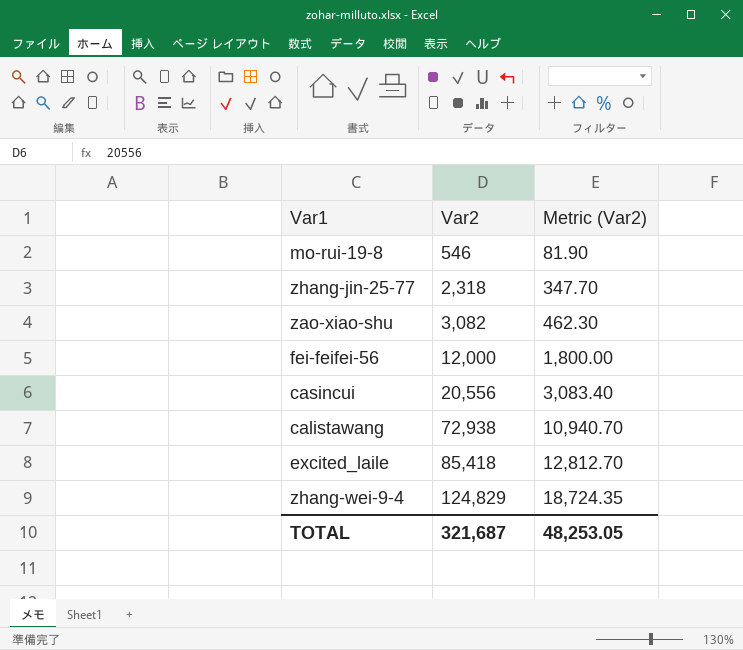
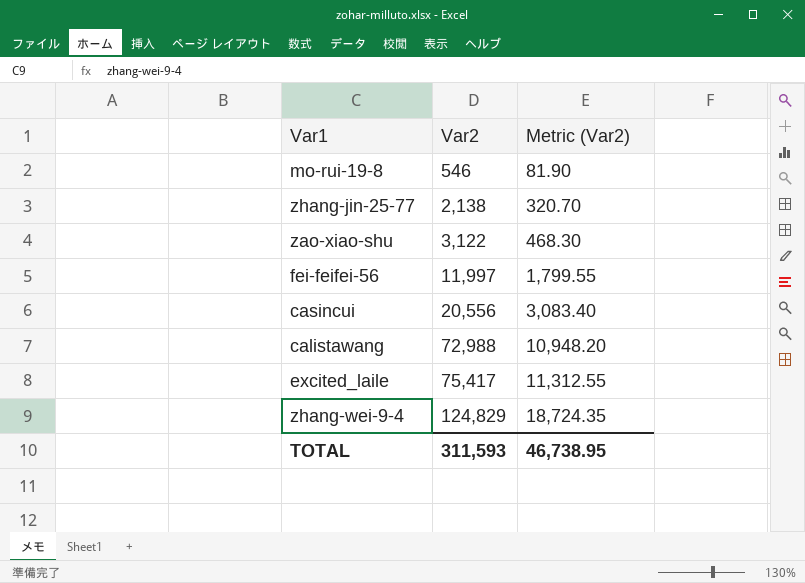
zhang-jin-25-77 | Var2: 2,318 -> 2,138
zhang-jin-25-77 | Metric (Var2): 347.70 -> 320.70
zao-xiao-shu | Var2: 3,082 -> 3,122
zao-xiao-shu | Metric (Var2): 462.30 -> 468.30
fei-feifei-56 | Var2: 12,000 -> 11,997
fei-feifei-56 | Metric (Var2): 1,800.00 -> 1,799.55
calistawang | Var2: 72,938 -> 72,988
calistawang | Metric (Var2): 10,940.70 -> 10,948.20
excited_laile | Var2: 85,418 -> 75,417
excited_laile | Metric (Var2): 12,812.70 -> 11,312.55
TOTAL | Var2: 321,687 -> 311,593
TOTAL | Metric (Var2): 48,253.05 -> 46,738.95

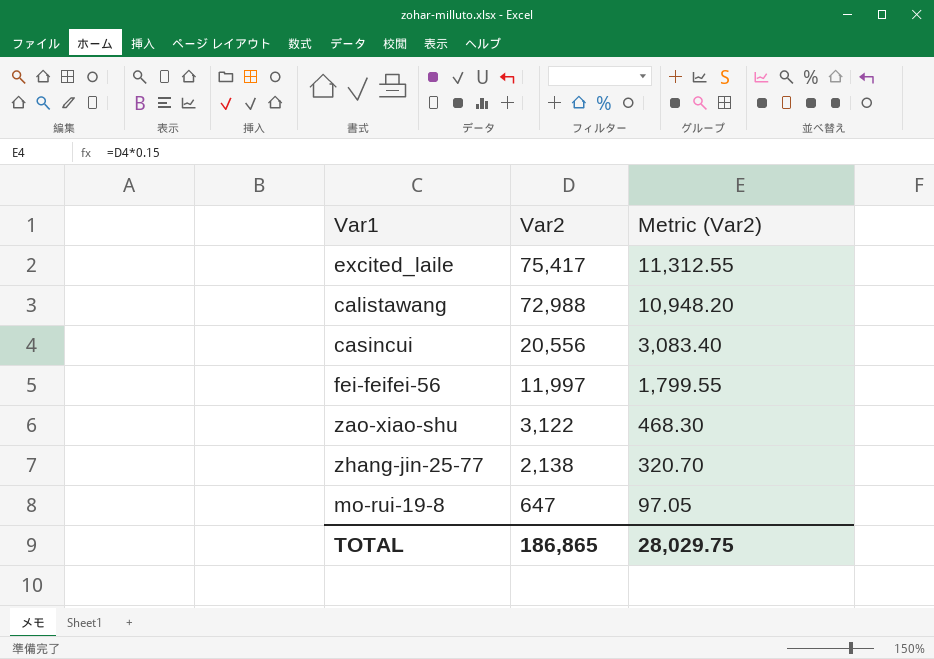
row order: Var2 ascending -> Var2 descending
row zhang-wei-9-4: 124,829 | 18,724.35 -> none
mo-rui-19-8 | Var2: 546 -> 647
mo-rui-19-8 | Metric (Var2): 81.90 -> 97.05
TOTAL | Var2: 311,593 -> 186,865
TOTAL | Metric (Var2): 46,738.95 -> 28,029.75

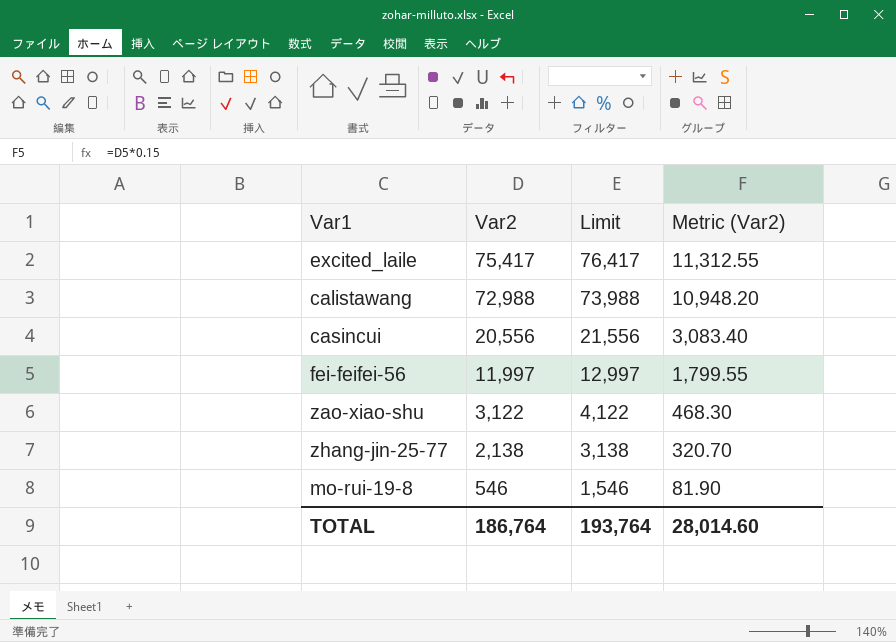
column Limit | formula: none -> [Var2] + 1000
mo-rui-19-8 | Var2: 647 -> 546
mo-rui-19-8 | Metric (Var2): 97.05 -> 81.90
TOTAL | Var2: 186,865 -> 186,764
TOTAL | Metric (Var2): 28,029.75 -> 28,014.60

